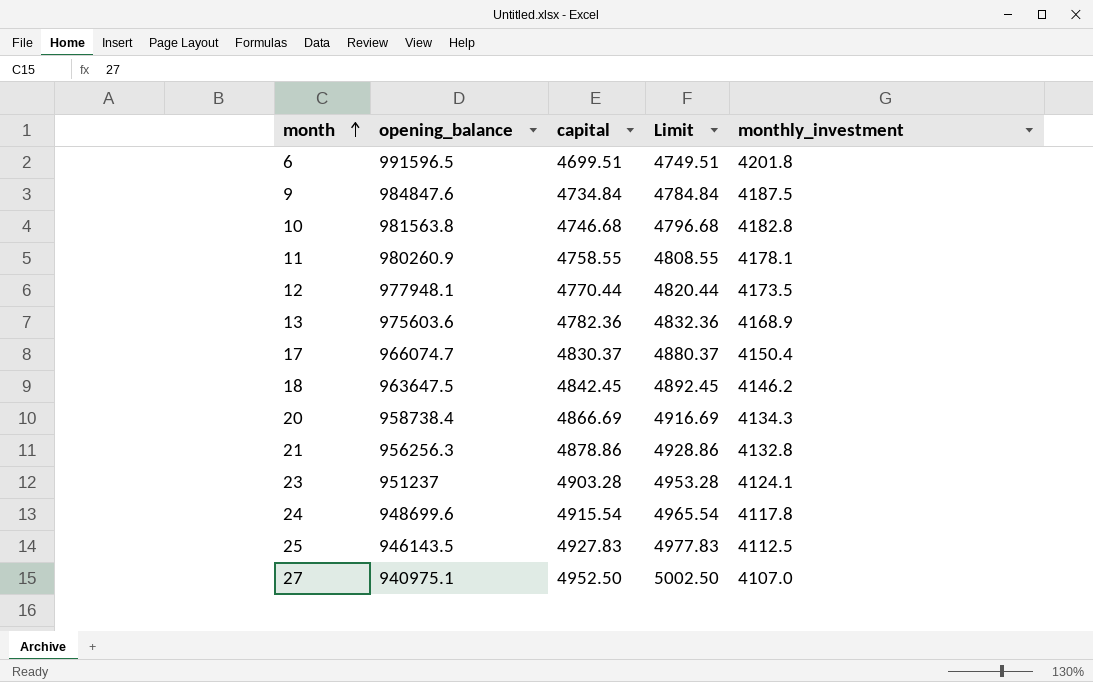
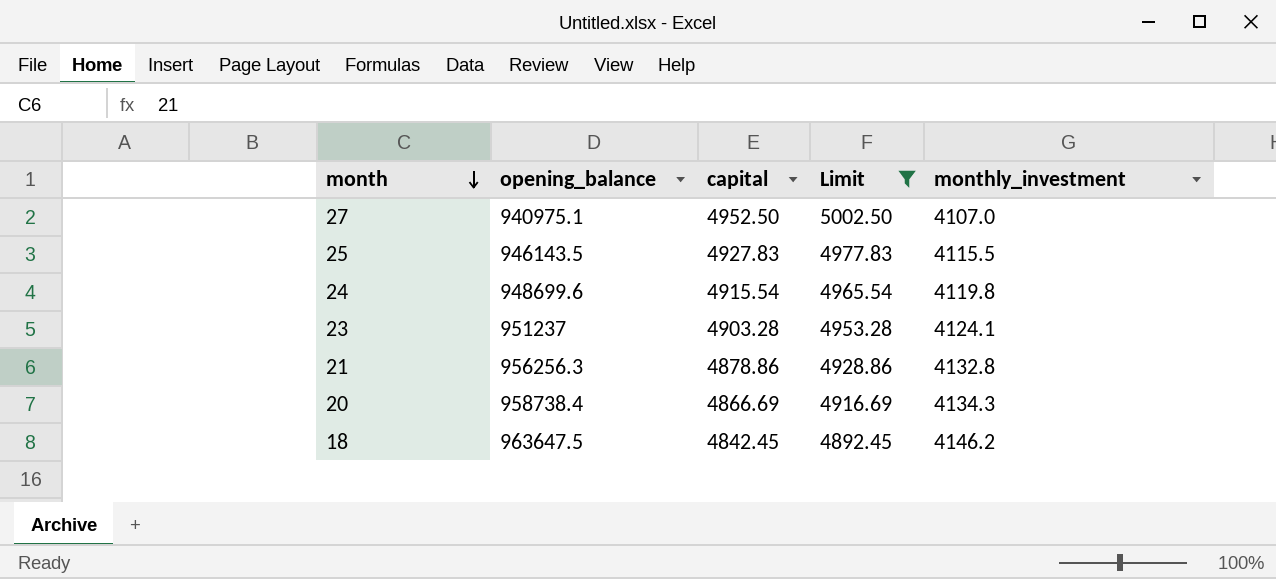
filter: none -> Limit >= 4892.45
row order: month ascending -> month descending
25 | monthly_investment: 4112.5 -> 4115.5
24 | monthly_investment: 4117.8 -> 4119.8

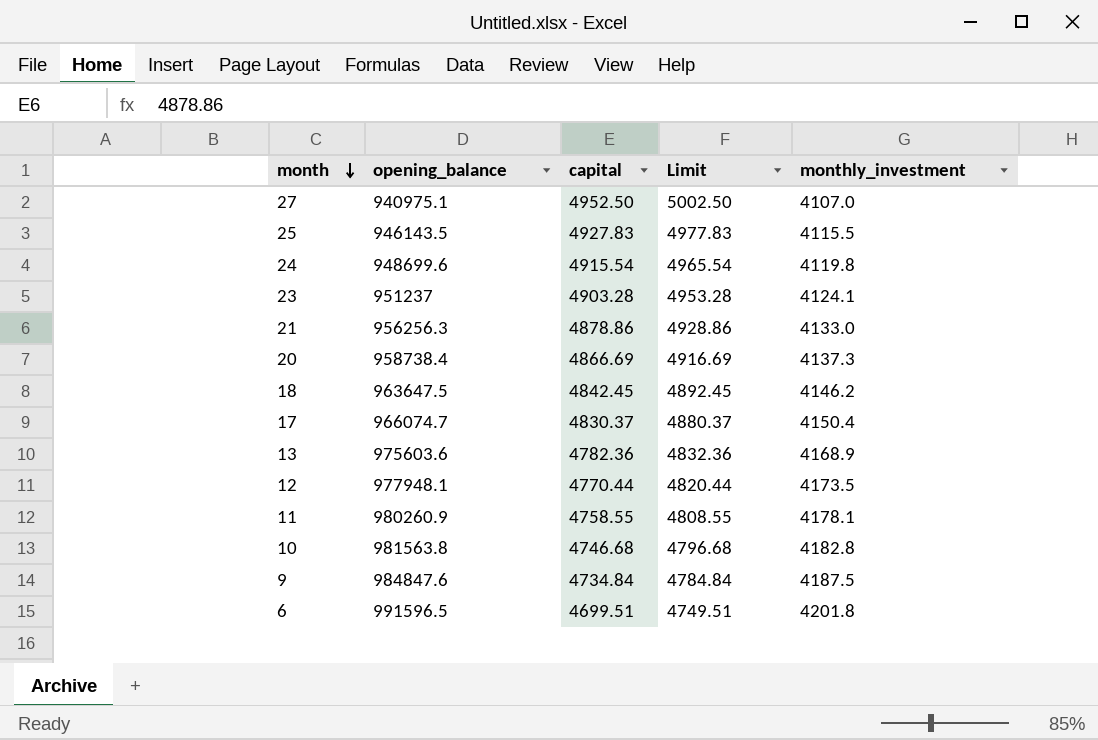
filter: Limit >= 4892.45 -> none
21 | monthly_investment: 4132.8 -> 4133.0
20 | monthly_investment: 4134.3 -> 4137.3

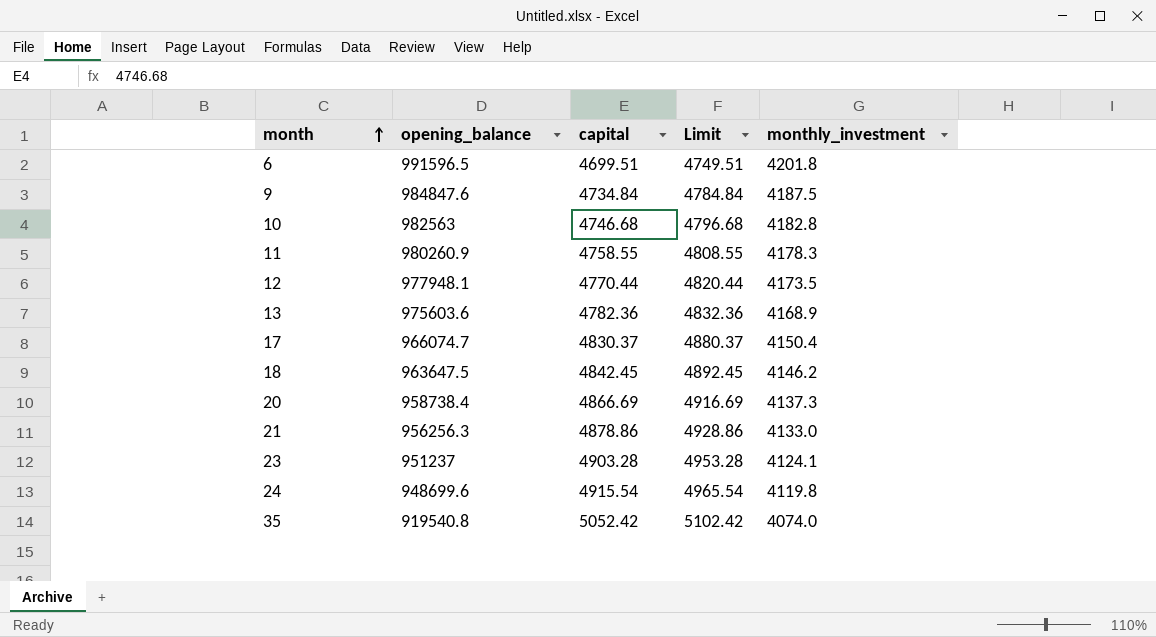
row order: month descending -> month ascending
row 27: 940975.1 | 4952.50 | 5002.50 | 4107.0 -> none
row 25: 946143.5 | 4927.83 | 4977.83 | 4115.5 -> none
10 | opening_balance: 981563.8 -> 982563
11 | monthly_investment: 4178.1 -> 4178.3
row 35: none -> 919540.8 | 5052.42 | 5102.42 | 4074.0

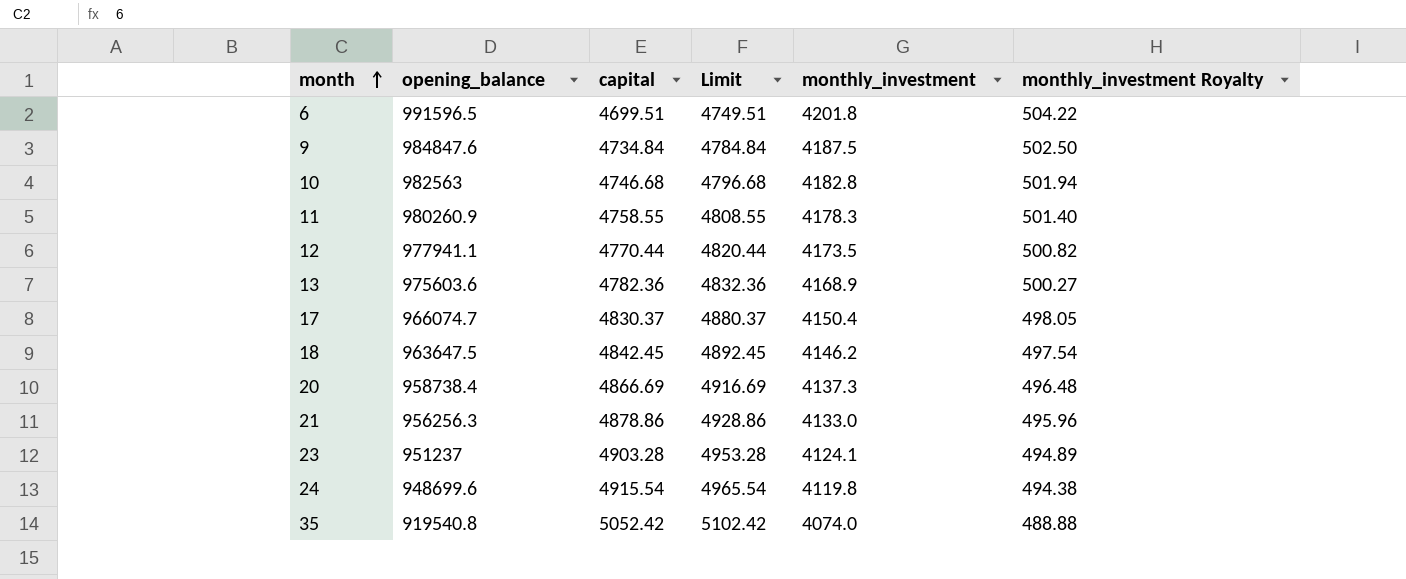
column monthly_investment Royalty | formula: none -> [monthly_investment] * 0.12
12 | opening_balance: 977948.1 -> 977941.1

